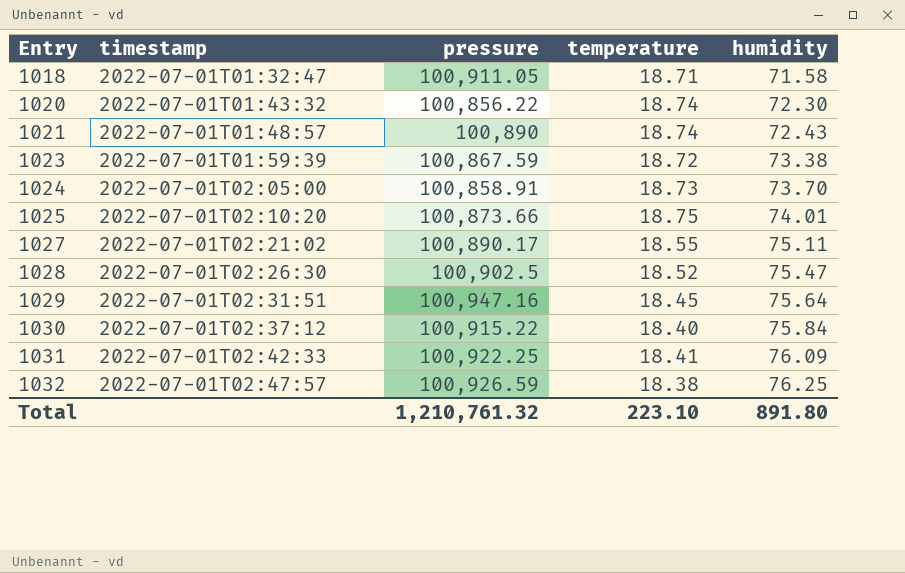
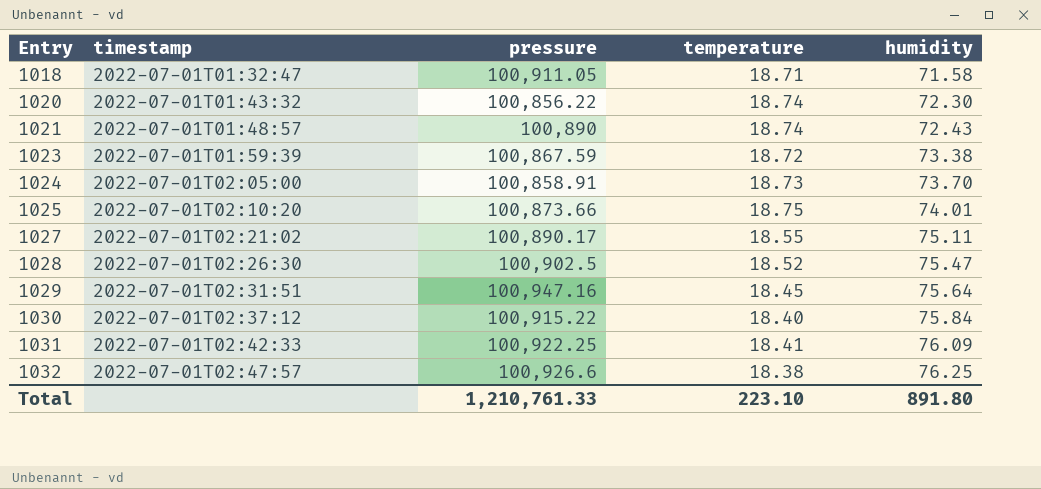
1032 | pressure: 100,926.59 -> 100,926.6
Total | pressure: 1,210,761.32 -> 1,210,761.33

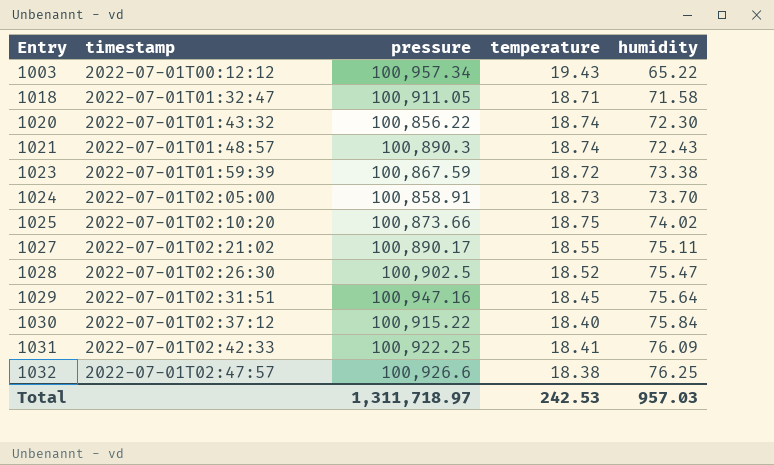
row 1003: none -> 2022-07-01T00:12:12 | 100,957.34 | 19.43 | 65.22
1021 | pressure: 100,890 -> 100,890.3
1025 | humidity: 74.01 -> 74.02
Total | pressure: 1,210,761.33 -> 1,311,718.97
Total | temperature: 223.10 -> 242.53
Total | humidity: 891.80 -> 957.03

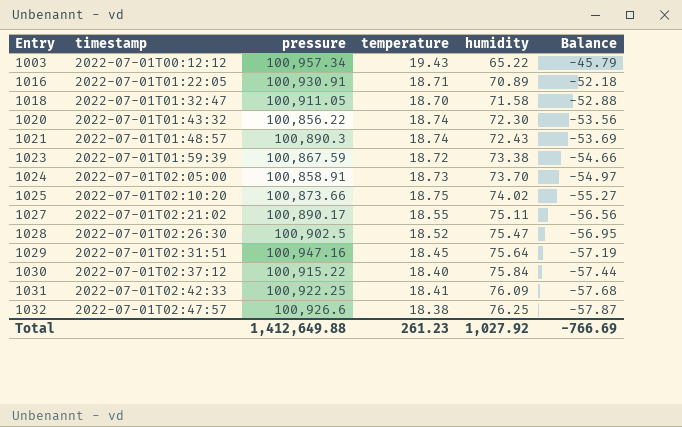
column Balance | formula: none -> [temperature] - [humidity]
row 1016: none -> 2022-07-01T01:22:05 | 100,930.91 | 18.71 | 70.89 | -52.18
1018 | temperature: 18.71 -> 18.70
Total | pressure: 1,311,718.97 -> 1,412,649.88
Total | temperature: 242.53 -> 261.23
Total | humidity: 957.03 -> 1,027.92

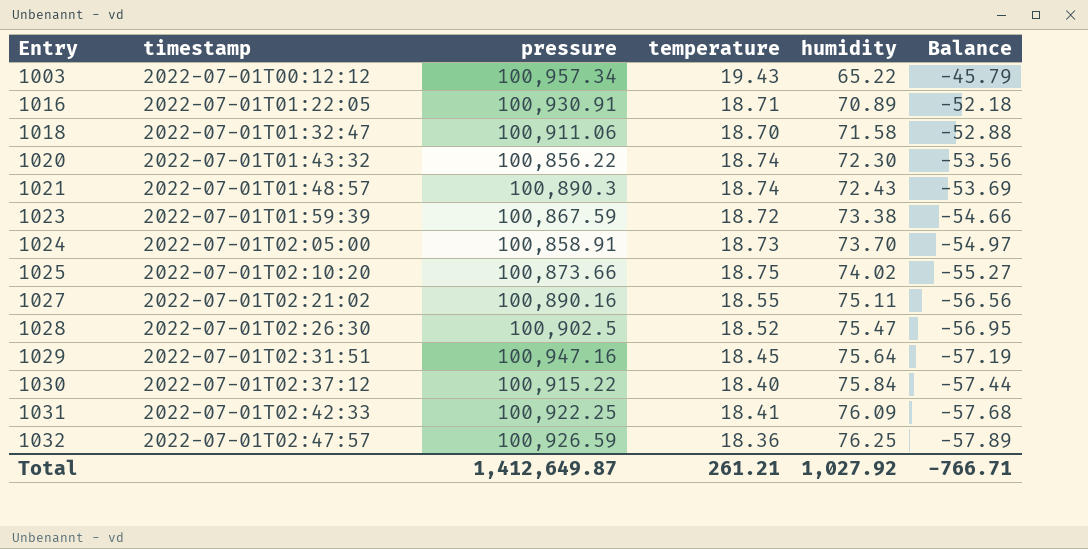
1018 | pressure: 100,911.05 -> 100,911.06
1027 | pressure: 100,890.17 -> 100,890.16
1032 | pressure: 100,926.6 -> 100,926.59
1032 | temperature: 18.38 -> 18.36
1032 | Balance: -57.87 -> -57.89
Total | pressure: 1,412,649.88 -> 1,412,649.87
Total | temperature: 261.23 -> 261.21
Total | Balance: -766.69 -> -766.71

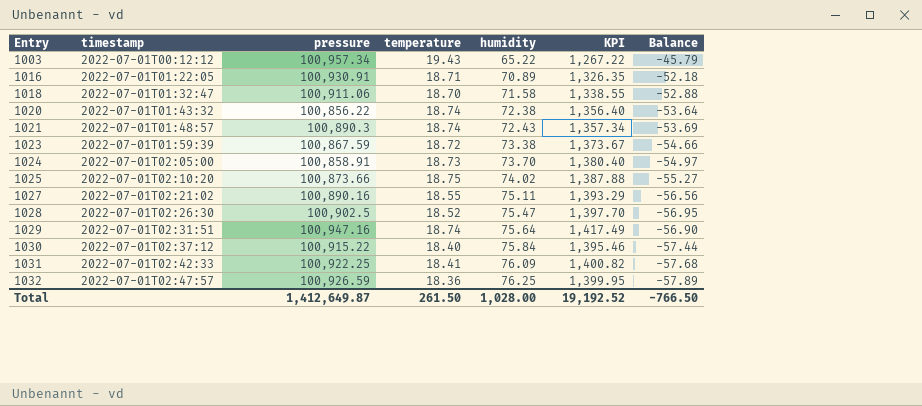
column KPI | formula: none -> [temperature] * [humidity]
1020 | humidity: 72.30 -> 72.38
1020 | Balance: -53.56 -> -53.64
1029 | temperature: 18.45 -> 18.74
1029 | Balance: -57.19 -> -56.90
Total | temperature: 261.21 -> 261.50
Total | humidity: 1,027.92 -> 1,028.00
Total | Balance: -766.71 -> -766.50

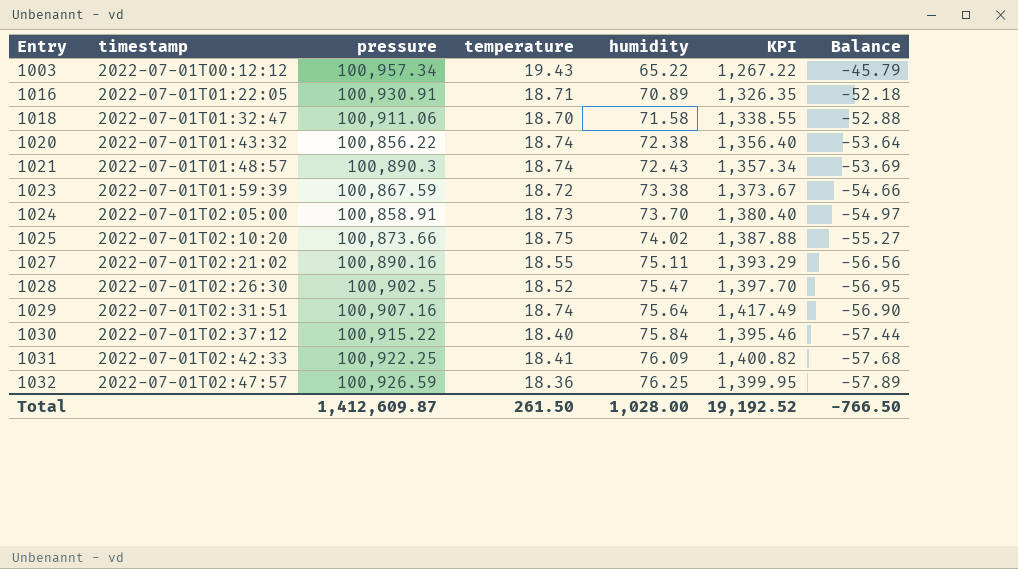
1029 | pressure: 100,947.16 -> 100,907.16
Total | pressure: 1,412,649.87 -> 1,412,609.87

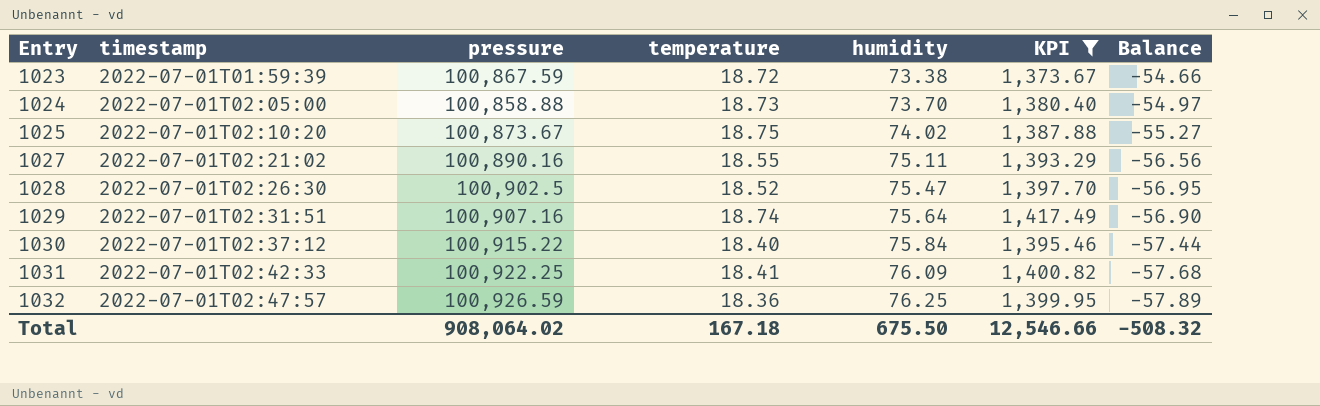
filter: none -> KPI >= 1,373.67
1024 | pressure: 100,858.91 -> 100,858.88
1025 | pressure: 100,873.66 -> 100,873.67
Total | pressure: 1,412,609.87 -> 908,064.02
Total | temperature: 261.50 -> 167.18
Total | humidity: 1,028.00 -> 675.50
Total | KPI: 19,192.52 -> 12,546.66
Total | Balance: -766.50 -> -508.32

